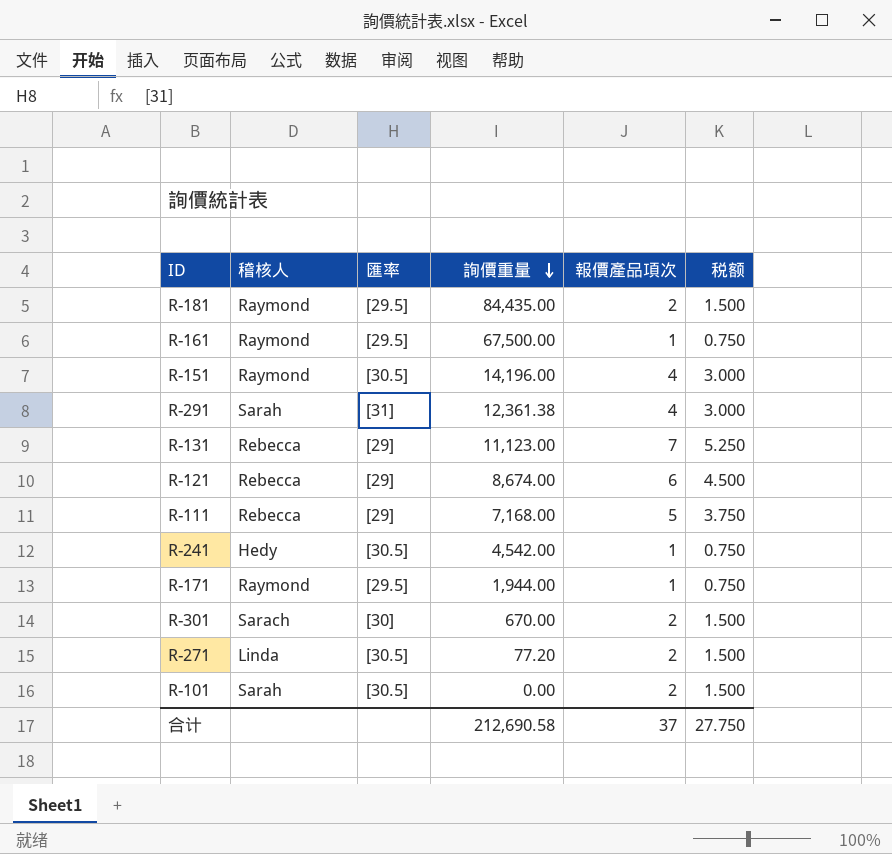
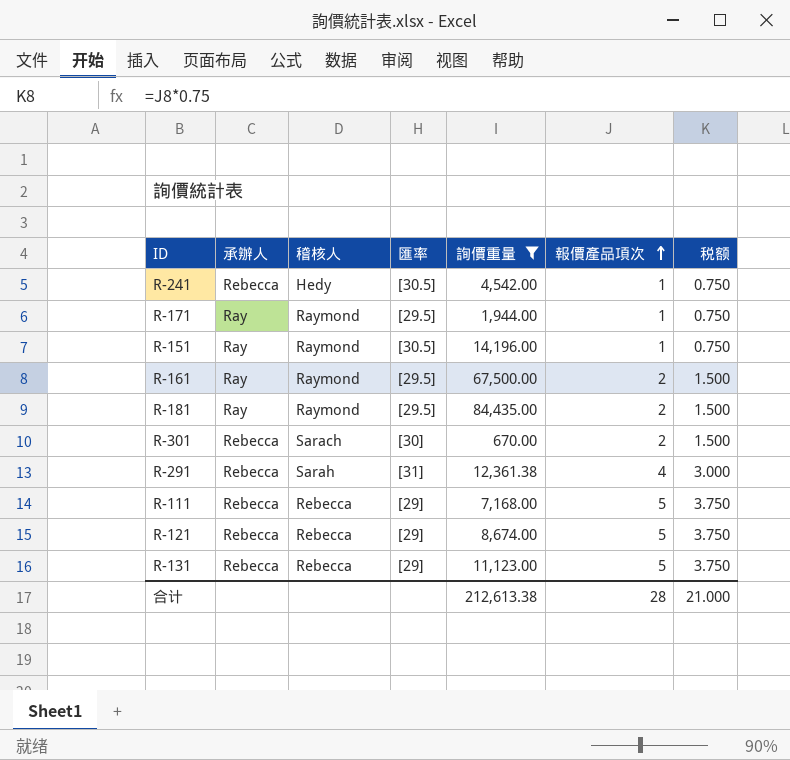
filter: none -> 詢價重量 >= 670.00
row order: 詢價重量 descending -> 報價產品項次 ascending
column 承辦人 | position: none -> 2
R-151 | 報價產品項次: 4 -> 1
R-151 | 税额: 3.000 -> 0.750
R-161 | 報價產品項次: 1 -> 2
R-161 | 税额: 0.750 -> 1.500
R-121 | 報價產品項次: 6 -> 5
R-121 | 税额: 4.500 -> 3.750
R-131 | 報價產品項次: 7 -> 5
R-131 | 税额: 5.250 -> 3.750
合计 | 詢價重量: 212,690.58 -> 212,613.38
合计 | 報價產品項次: 37 -> 28
合计 | 税额: 27.750 -> 21.000

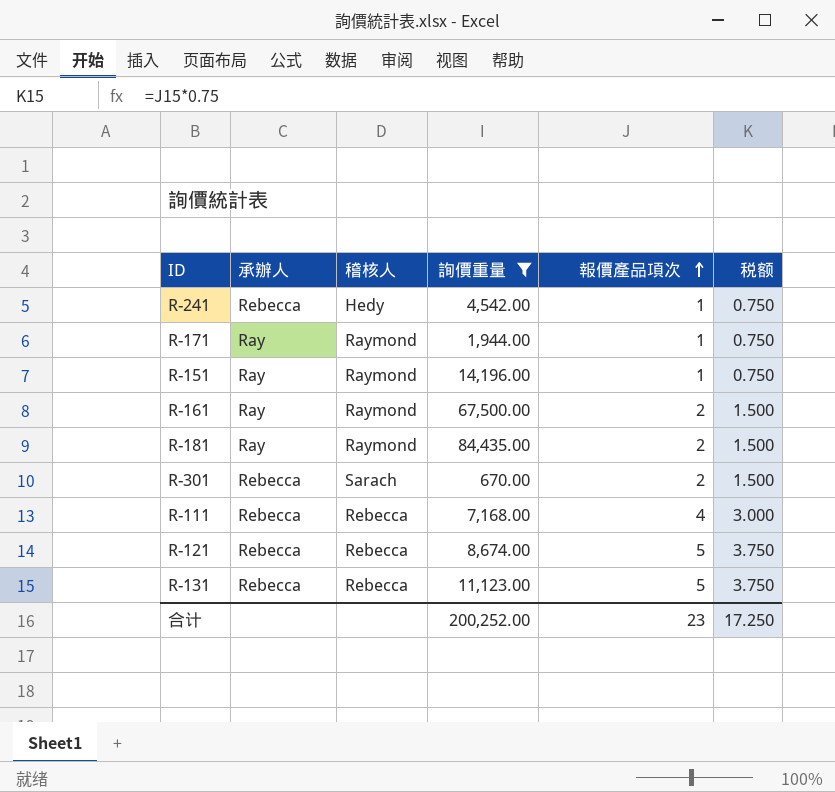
column 匯率 | position: 4 -> none
row R-291: Rebecca | Sarah | [31] | 12,361.38 | 4 | 3.000 -> none
R-111 | 報價產品項次: 5 -> 4
R-111 | 税额: 3.750 -> 3.000
合计 | 詢價重量: 212,613.38 -> 200,252.00
合计 | 報價產品項次: 28 -> 23
合计 | 税额: 21.000 -> 17.250

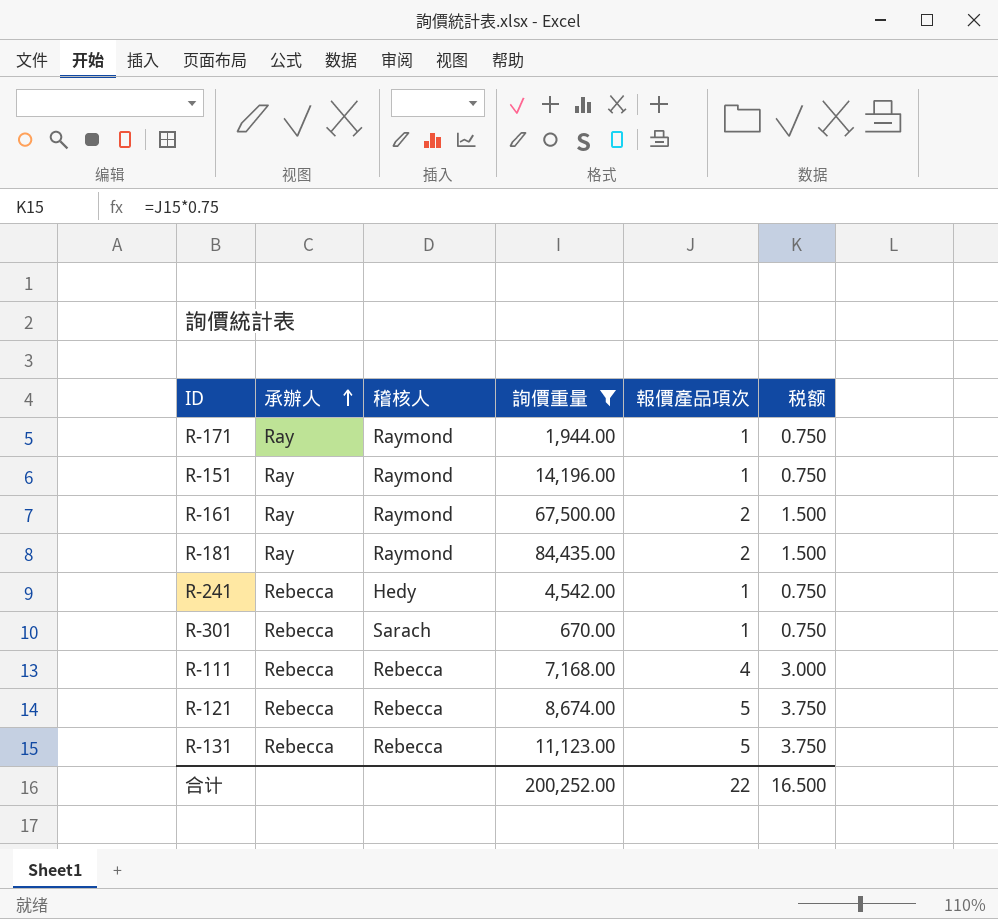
row order: 報價產品項次 ascending -> 承辦人 ascending
R-301 | 報價產品項次: 2 -> 1
R-301 | 税额: 1.500 -> 0.750
合计 | 報價產品項次: 23 -> 22
合计 | 税额: 17.250 -> 16.500

